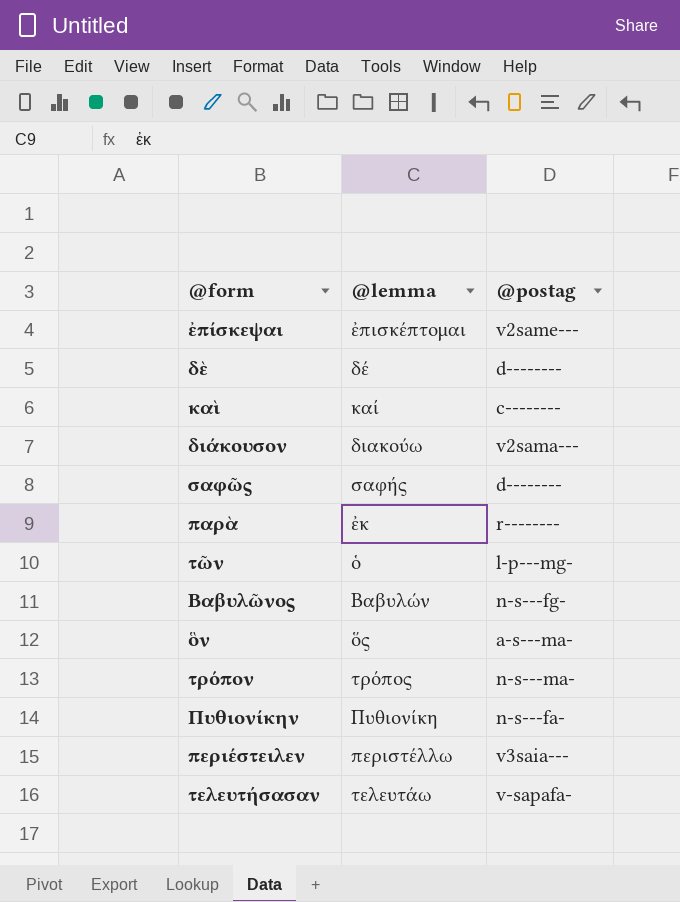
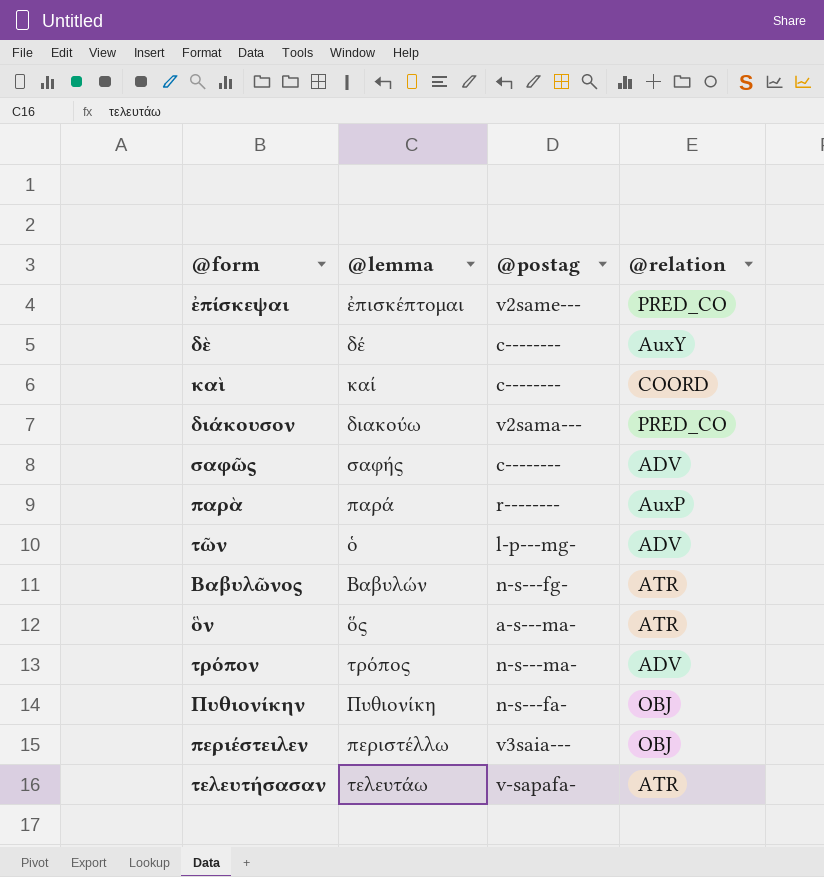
column @relation | position: none -> 4
δὲ | @postag: d-------- -> c--------
σαφῶς | @postag: d-------- -> c--------
παρὰ | @lemma: ἐκ -> παρά

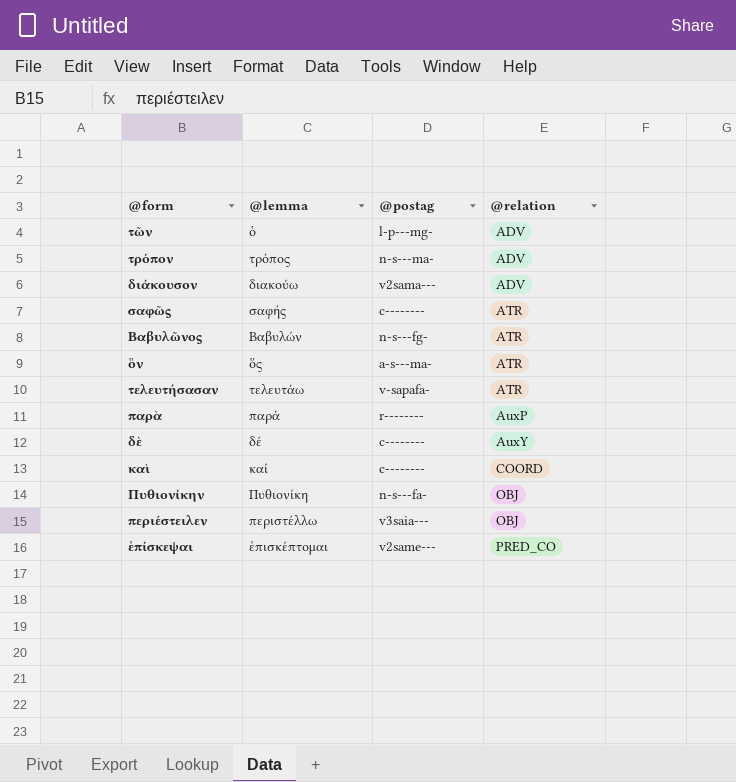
row order: none -> @relation ascending
διάκουσον | @relation: PRED_CO -> ADV
σαφῶς | @relation: ADV -> ATR

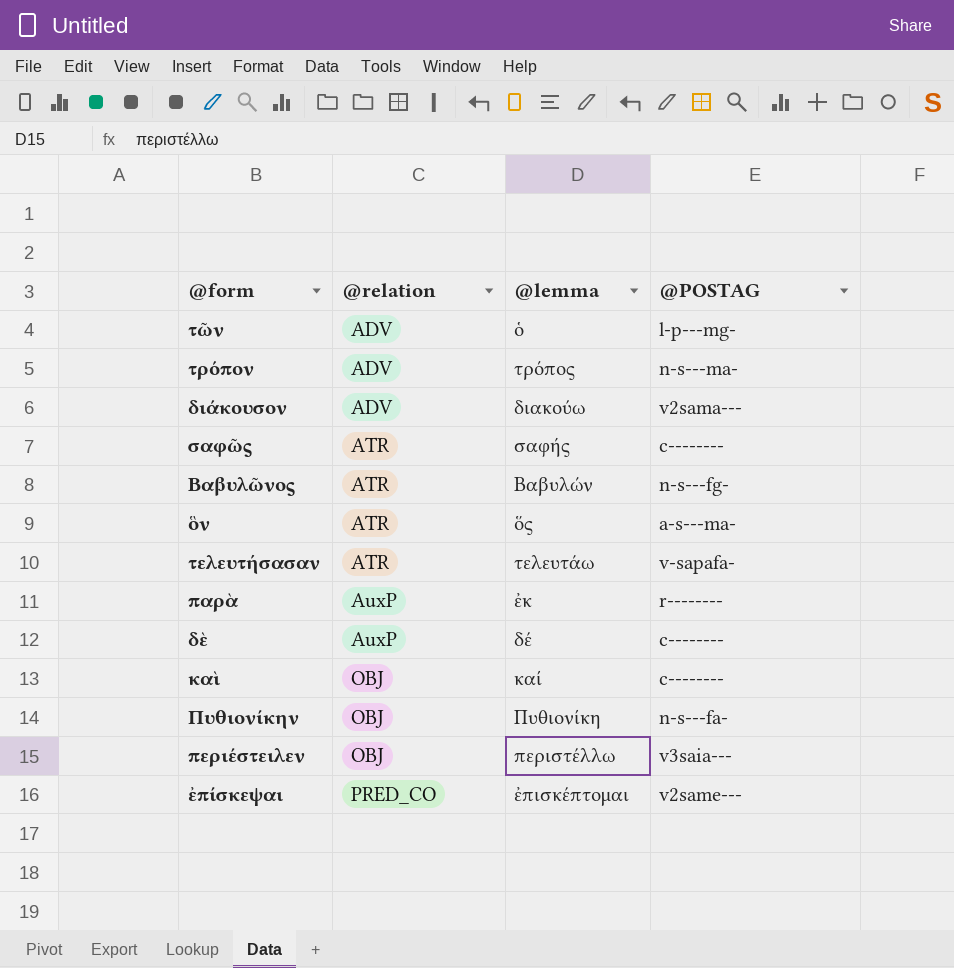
column @relation | position: 4 -> 2
column name: @postag -> @POSTAG
παρὰ | @lemma: παρά -> ἐκ
δὲ | @relation: AuxY -> AuxP
καὶ | @relation: COORD -> OBJ

